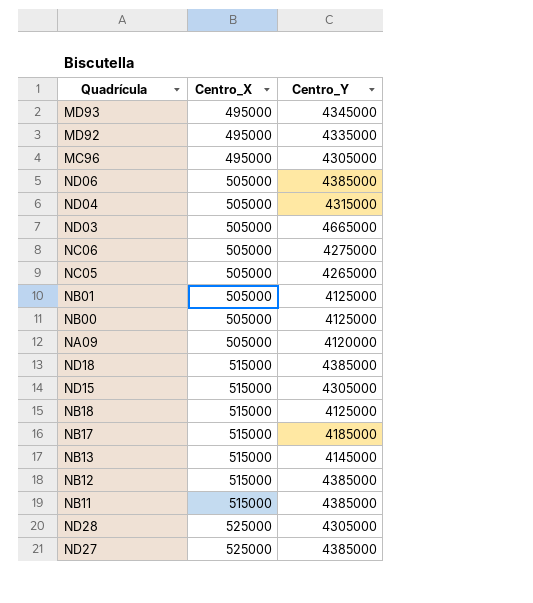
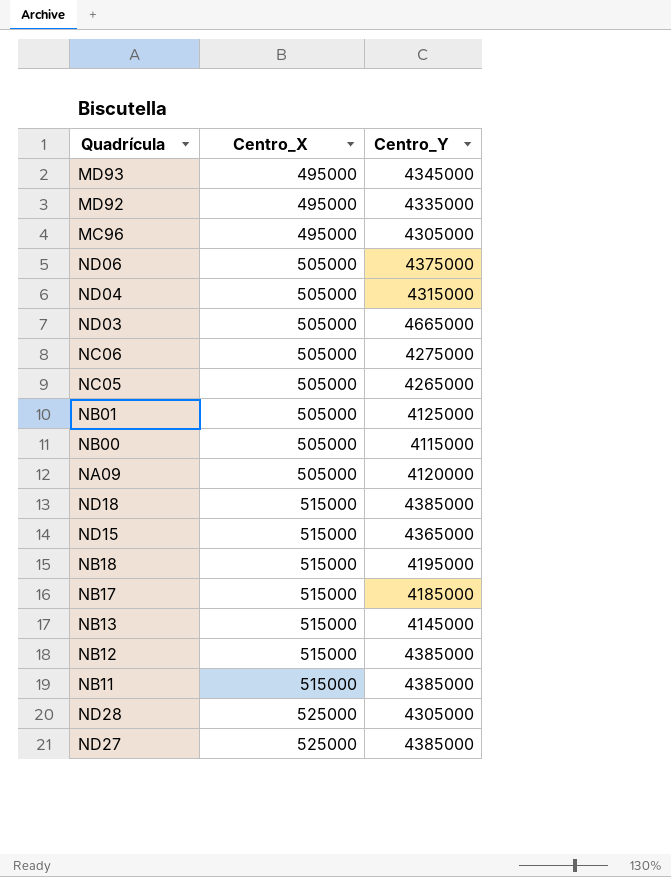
ND06 | Centro_Y: 4385000 -> 4375000
NB00 | Centro_Y: 4125000 -> 4115000
ND15 | Centro_Y: 4305000 -> 4365000
NB18 | Centro_Y: 4125000 -> 4195000

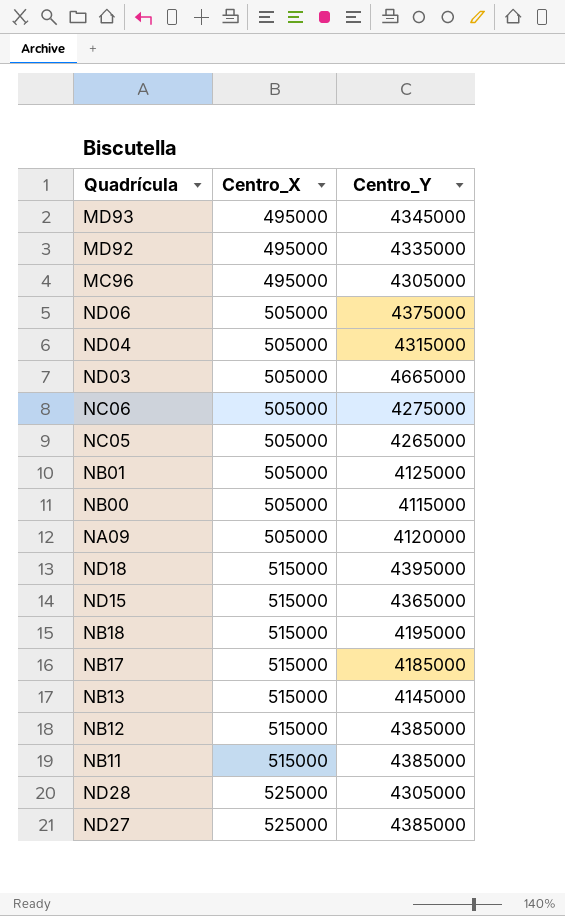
ND18 | Centro_Y: 4385000 -> 4395000

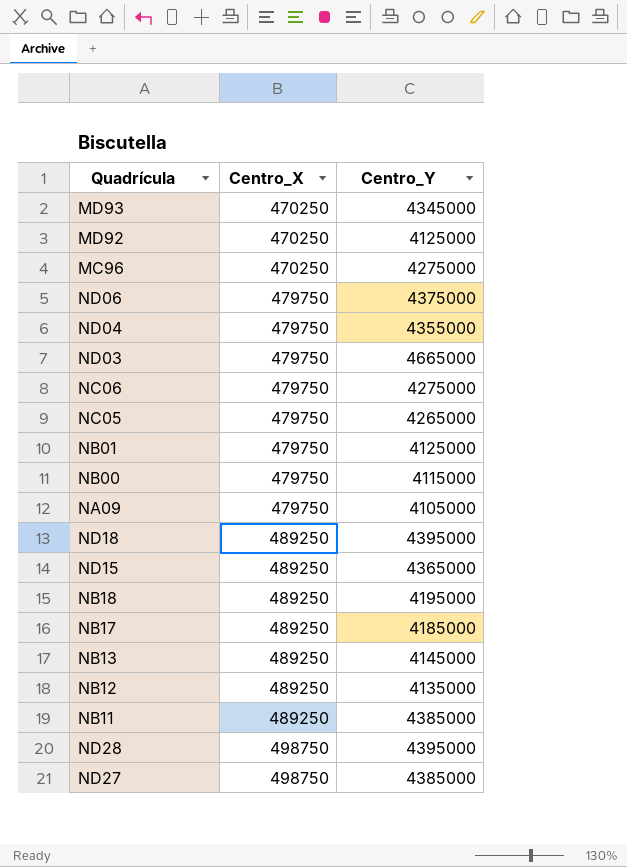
MD93 | Centro_X: 495000 -> 470250
MD92 | Centro_X: 495000 -> 470250
MD92 | Centro_Y: 4335000 -> 4125000
MC96 | Centro_X: 495000 -> 470250
MC96 | Centro_Y: 4305000 -> 4275000
ND06 | Centro_X: 505000 -> 479750
ND04 | Centro_X: 505000 -> 479750
ND04 | Centro_Y: 4315000 -> 4355000
ND03 | Centro_X: 505000 -> 479750
NC06 | Centro_X: 505000 -> 479750
NC05 | Centro_X: 505000 -> 479750
NB01 | Centro_X: 505000 -> 479750
NB00 | Centro_X: 505000 -> 479750
NA09 | Centro_X: 505000 -> 479750
NA09 | Centro_Y: 4120000 -> 4105000
ND18 | Centro_X: 515000 -> 489250
ND15 | Centro_X: 515000 -> 489250
NB18 | Centro_X: 515000 -> 489250
NB17 | Centro_X: 515000 -> 489250
NB13 | Centro_X: 515000 -> 489250
NB12 | Centro_X: 515000 -> 489250
NB12 | Centro_Y: 4385000 -> 4135000
NB11 | Centro_X: 515000 -> 489250
ND28 | Centro_X: 525000 -> 498750
ND28 | Centro_Y: 4305000 -> 4395000
ND27 | Centro_X: 525000 -> 498750

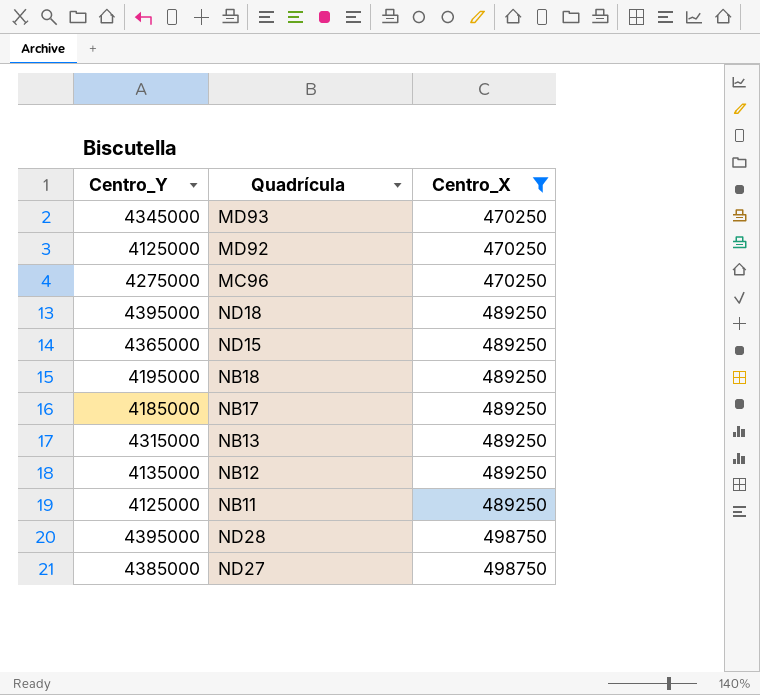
filter: none -> Centro_X != 479750
column Centro_Y | position: 3 -> 1
NB13 | Centro_Y: 4145000 -> 4315000
NB11 | Centro_Y: 4385000 -> 4125000

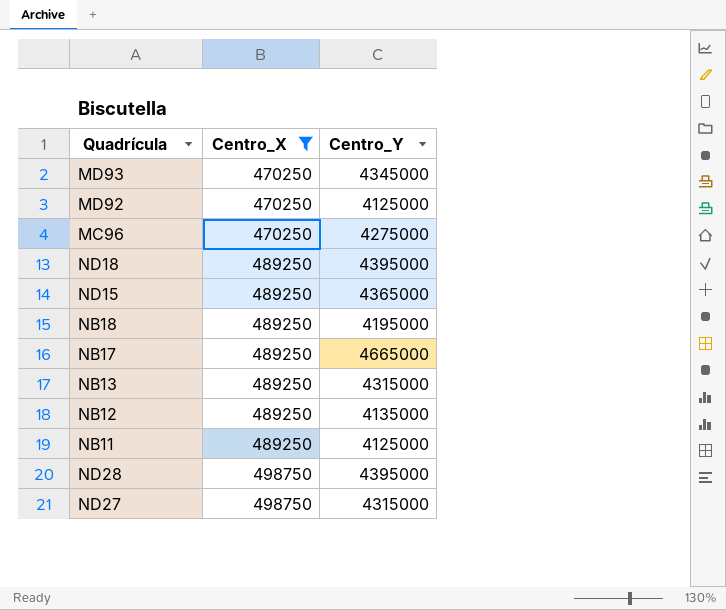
column Centro_Y | position: 1 -> 3
NB17 | Centro_Y: 4185000 -> 4665000
ND27 | Centro_Y: 4385000 -> 4315000

